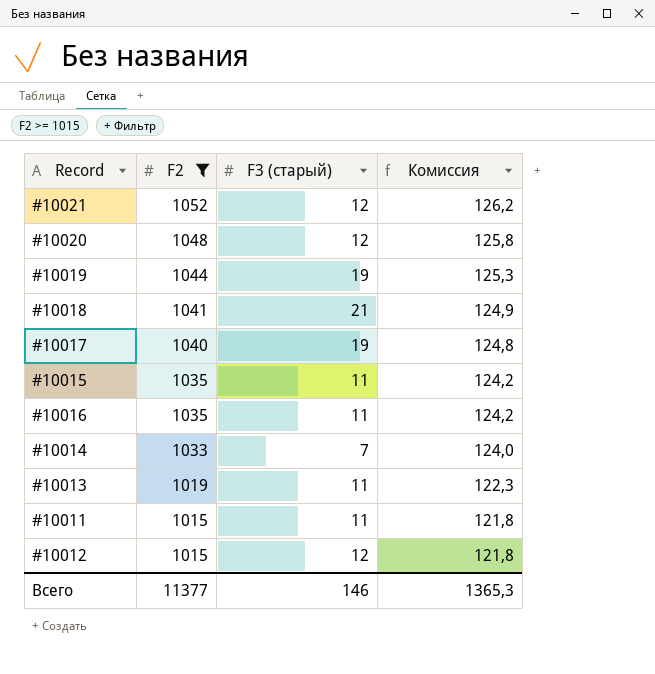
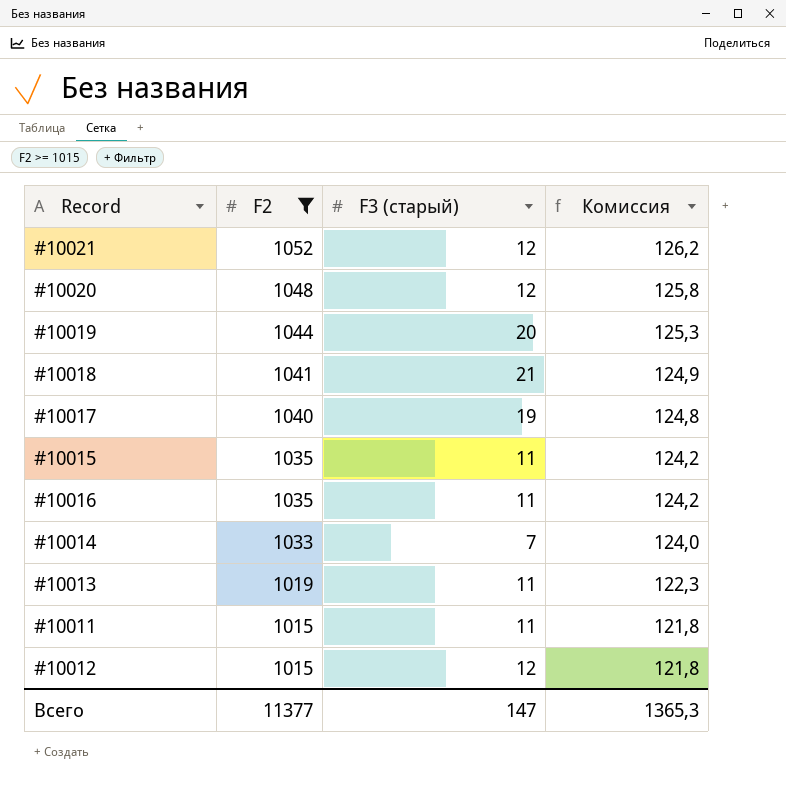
#10019 | F3 (старый): 19 -> 20
Всего | F3 (старый): 146 -> 147

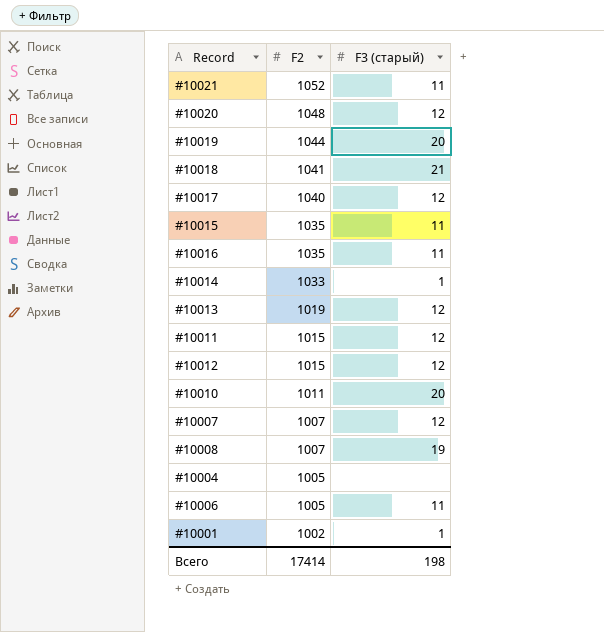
filter: F2 >= 1015 -> none
column Комиссия | formula: [F2] * 0,12 -> none
#10021 | F3 (старый): 12 -> 11
#10017 | F3 (старый): 19 -> 12
#10014 | F3 (старый): 7 -> 1
#10013 | F3 (старый): 11 -> 12
#10011 | F3 (старый): 11 -> 12
Всего | F2: 11377 -> 17414
Всего | F3 (старый): 147 -> 198

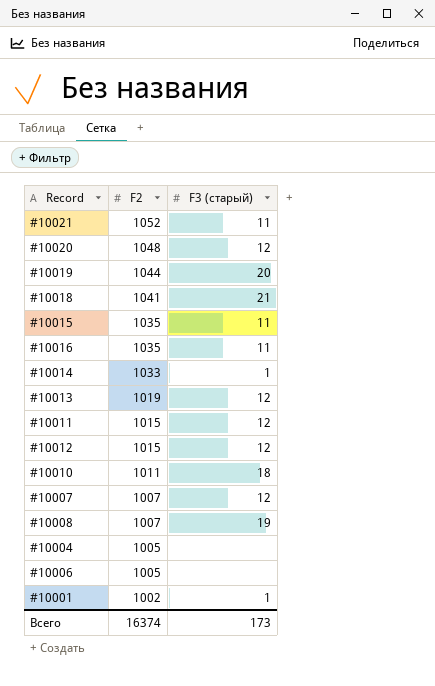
row #10017: 1040 | 12 -> none
#10010 | F3 (старый): 20 -> 18
#10006 | F3 (старый): 11 -> none
Всего | F2: 17414 -> 16374
Всего | F3 (старый): 198 -> 173

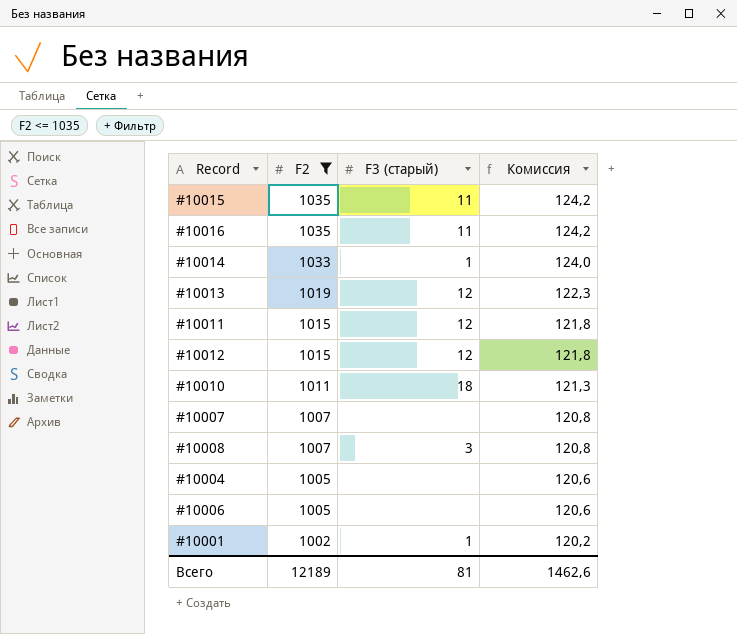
filter: none -> F2 <= 1035
column Комиссия | formula: none -> [F2] * 0,12
#10007 | F3 (старый): 12 -> none
#10008 | F3 (старый): 19 -> 3
Всего | F2: 16374 -> 12189
Всего | F3 (старый): 173 -> 81

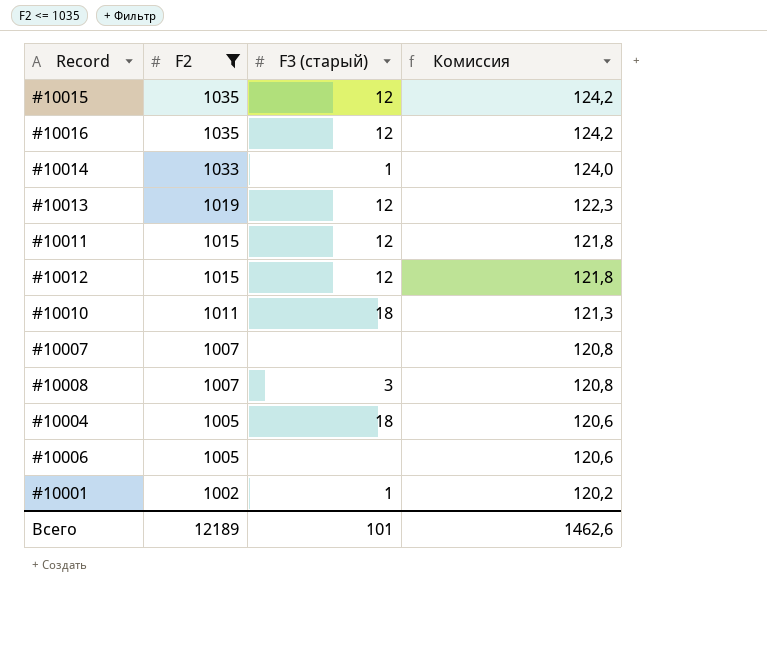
#10015 | F3 (старый): 11 -> 12
#10016 | F3 (старый): 11 -> 12
#10004 | F3 (старый): none -> 18
Всего | F3 (старый): 81 -> 101

